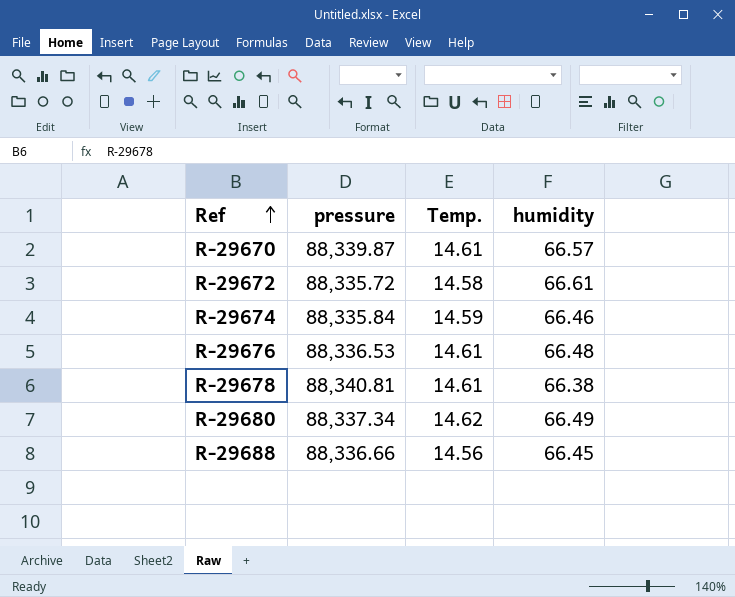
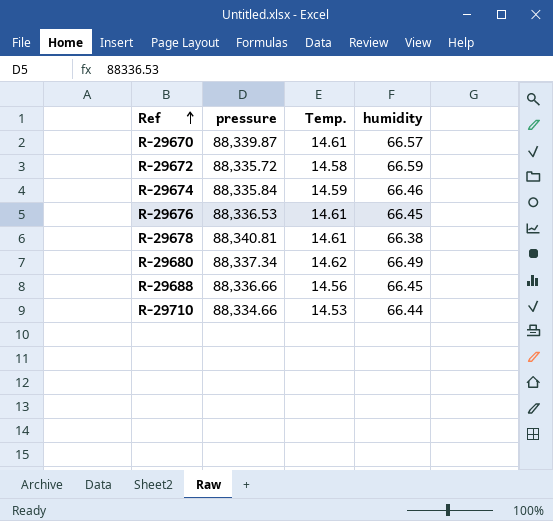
R-29672 | humidity: 66.61 -> 66.59
R-29676 | humidity: 66.48 -> 66.45
row R-29710: none -> 88,334.66 | 14.53 | 66.44

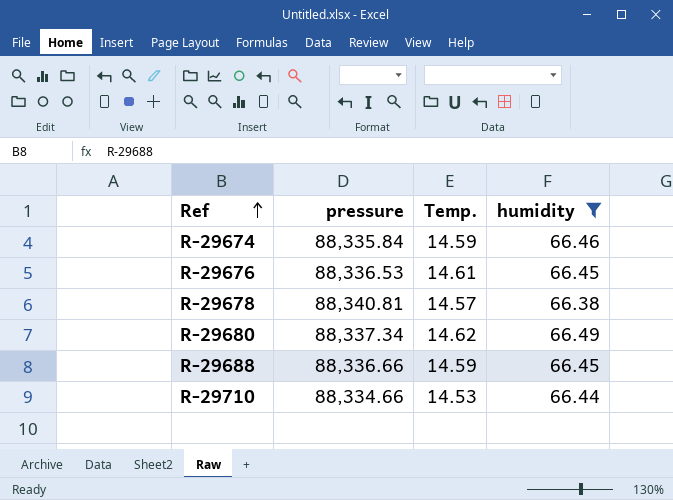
filter: none -> humidity <= 66.49
R-29678 | Temp.: 14.61 -> 14.57
R-29688 | Temp.: 14.56 -> 14.59

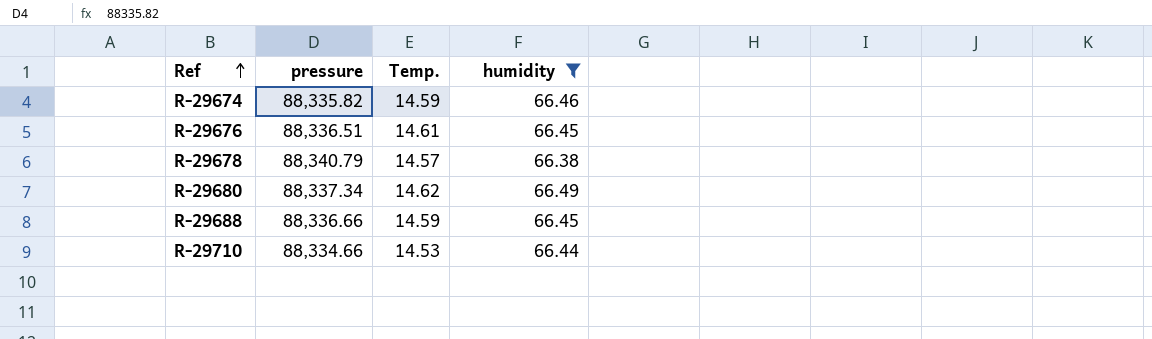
R-29674 | pressure: 88,335.84 -> 88,335.82
R-29676 | pressure: 88,336.53 -> 88,336.51
R-29678 | pressure: 88,340.81 -> 88,340.79

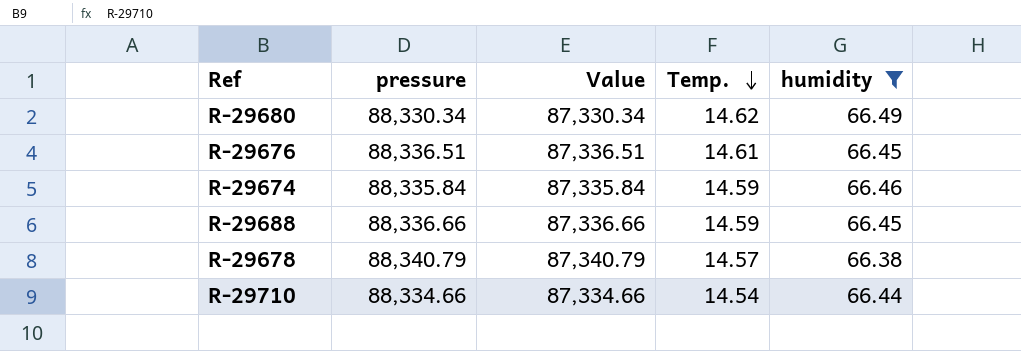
row order: Ref ascending -> Temp. descending
column Value | formula: none -> [pressure] - 1000
R-29680 | pressure: 88,337.34 -> 88,330.34
R-29674 | pressure: 88,335.82 -> 88,335.84
R-29710 | Temp.: 14.53 -> 14.54

